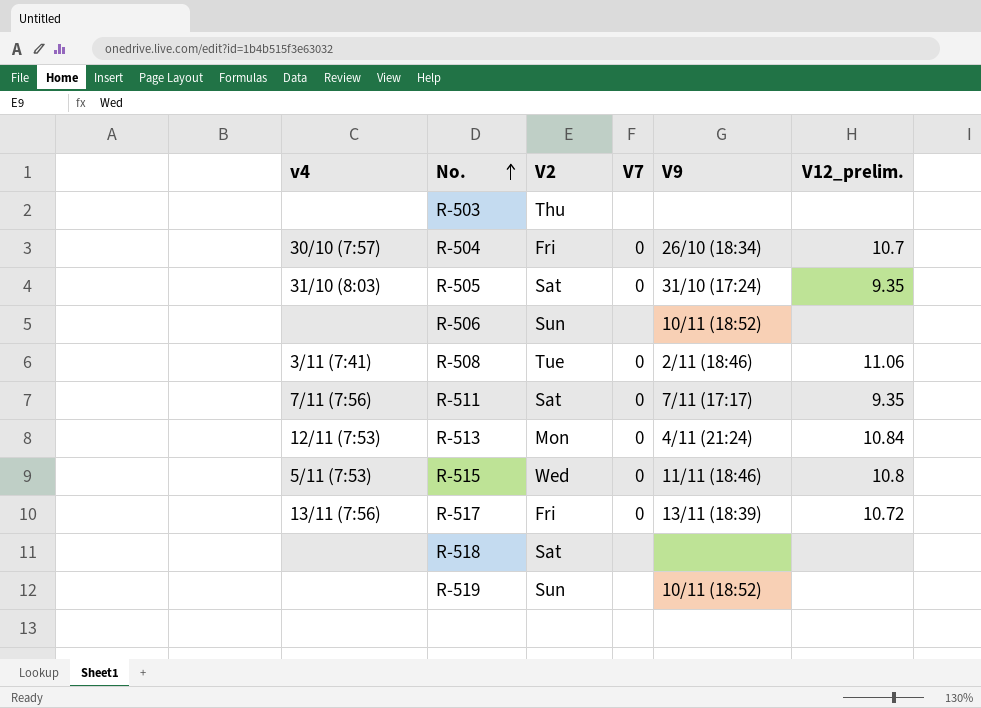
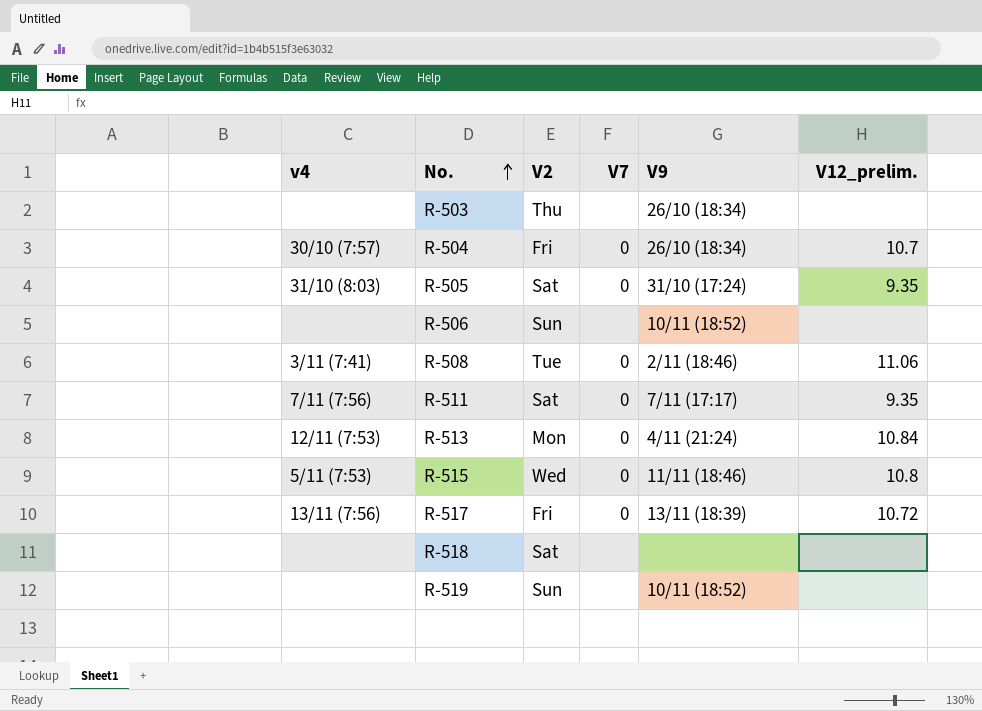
R-503 | V9: none -> 26/10 (18:34)

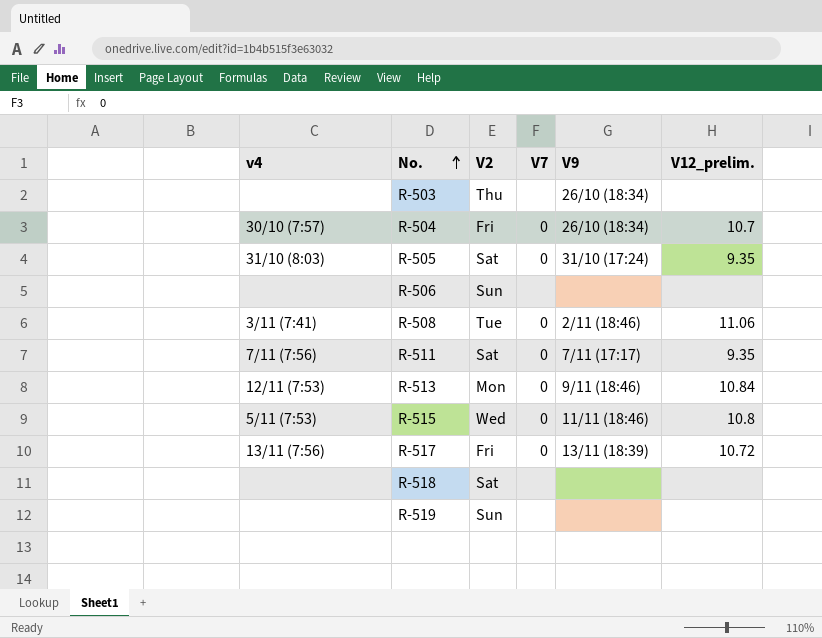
R-506 | V9: 10/11 (18:52) -> none
R-513 | V9: 4/11 (21:24) -> 9/11 (18:46)
R-519 | V9: 10/11 (18:52) -> none

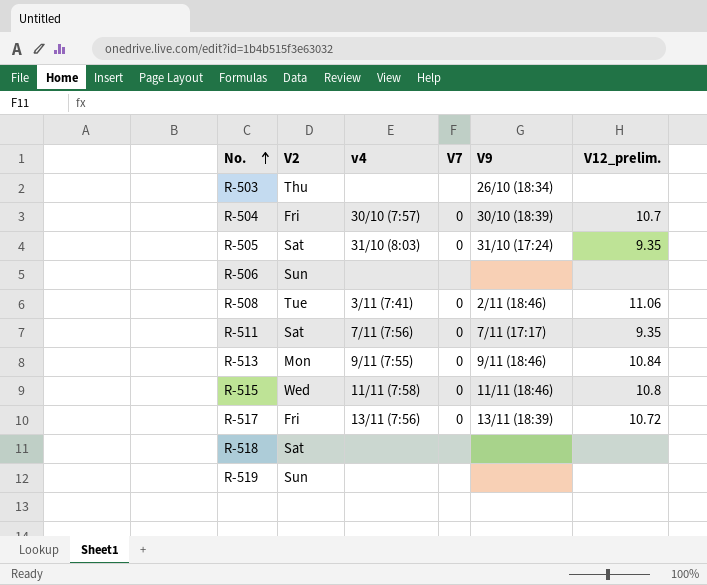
column v4 | position: 1 -> 3
R-504 | V9: 26/10 (18:34) -> 30/10 (18:39)
R-513 | v4: 12/11 (7:53) -> 9/11 (7:55)
R-515 | v4: 5/11 (7:53) -> 11/11 (7:58)

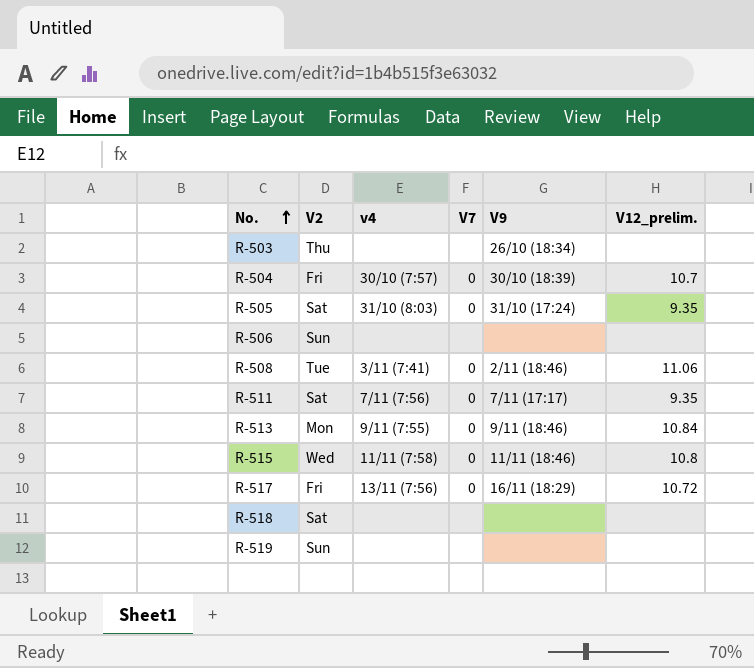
R-517 | V9: 13/11 (18:39) -> 16/11 (18:29)

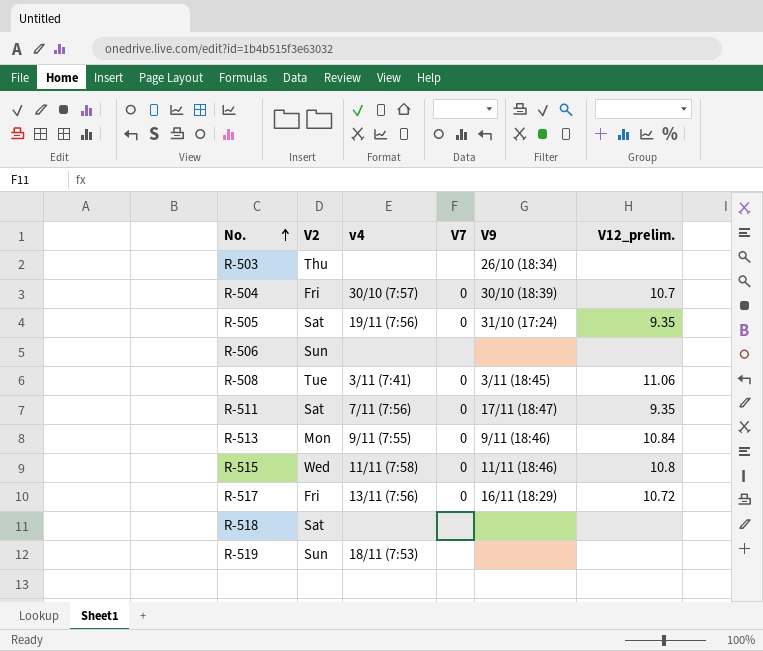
R-505 | v4: 31/10 (8:03) -> 19/11 (7:56)
R-508 | V9: 2/11 (18:46) -> 3/11 (18:45)
R-511 | V9: 7/11 (17:17) -> 17/11 (18:47)
R-519 | v4: none -> 18/11 (7:53)

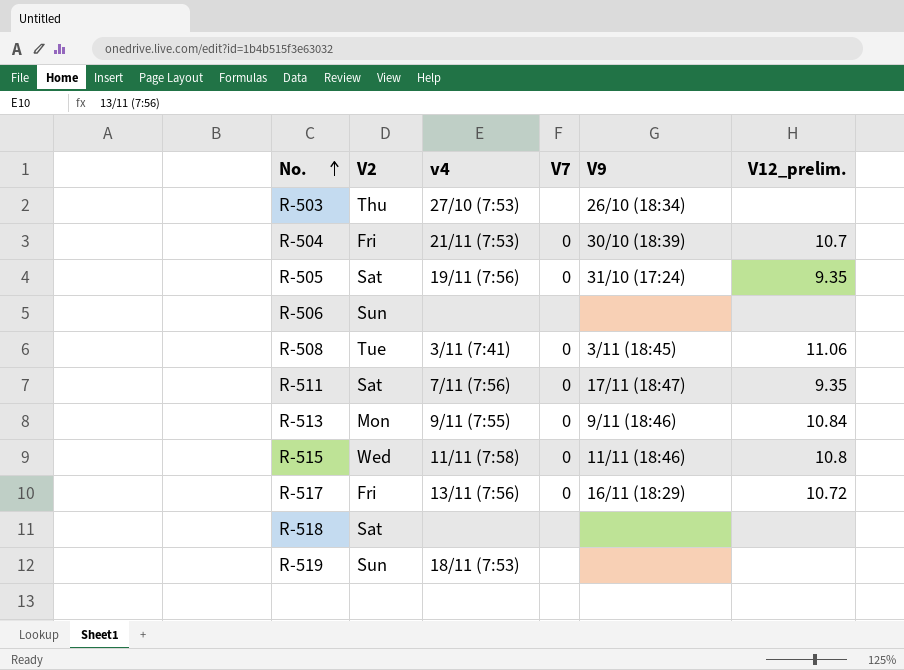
R-503 | v4: none -> 27/10 (7:53)
R-504 | v4: 30/10 (7:57) -> 21/11 (7:53)

